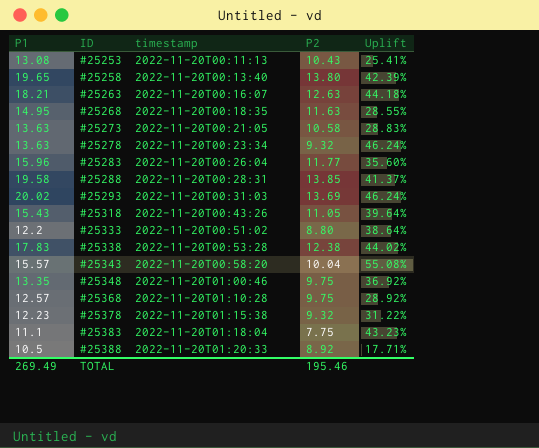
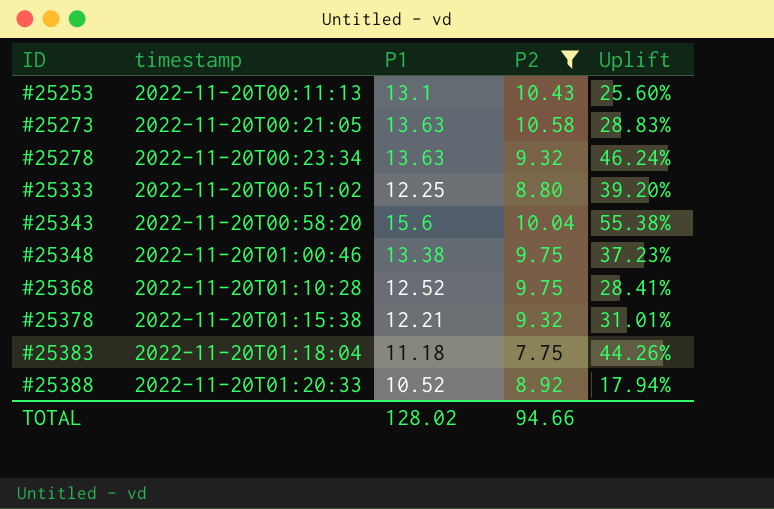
filter: none -> P2 <= 10.58
column P1 | position: 1 -> 3
#25253 | P1: 13.08 -> 13.1
#25253 | Uplift: 25.41% -> 25.60%
#25333 | P1: 12.2 -> 12.25
#25333 | Uplift: 38.64% -> 39.20%
#25343 | P1: 15.57 -> 15.6
#25343 | Uplift: 55.08% -> 55.38%
#25348 | P1: 13.35 -> 13.38
#25348 | Uplift: 36.92% -> 37.23%
#25368 | P1: 12.57 -> 12.52
#25368 | Uplift: 28.92% -> 28.41%
#25378 | P1: 12.23 -> 12.21
#25378 | Uplift: 31.22% -> 31.01%
#25383 | P1: 11.1 -> 11.18
#25383 | Uplift: 43.23% -> 44.26%
#25388 | P1: 10.5 -> 10.52
#25388 | Uplift: 17.71% -> 17.94%
TOTAL | P1: 269.49 -> 128.02
TOTAL | P2: 195.46 -> 94.66

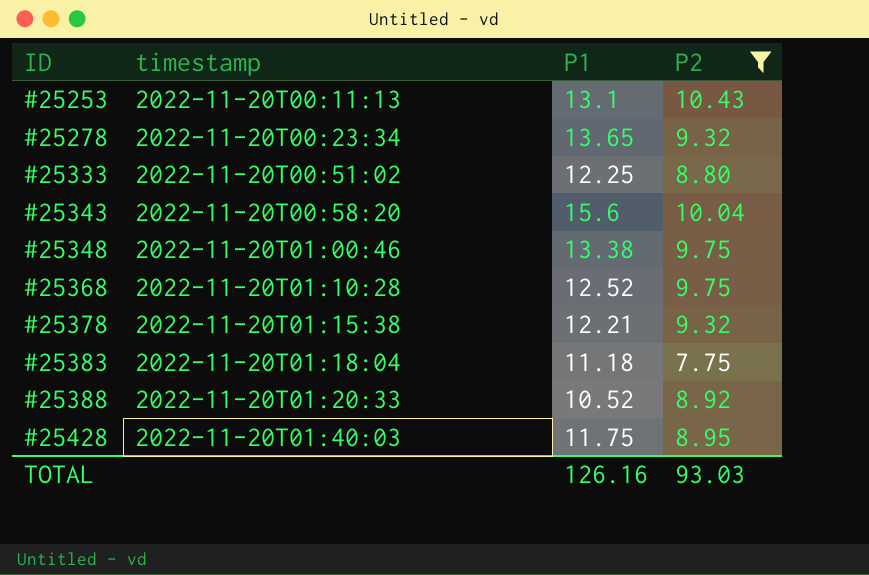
column Uplift | formula: ([P1] - [P2]) / [P2] -> none
row #25273: 2022-11-20T00:21:05 | 13.63 | 10.58 | 28.83% -> none
#25278 | P1: 13.63 -> 13.65
row #25428: none -> 2022-11-20T01:40:03 | 11.75 | 8.95
TOTAL | P1: 128.02 -> 126.16
TOTAL | P2: 94.66 -> 93.03

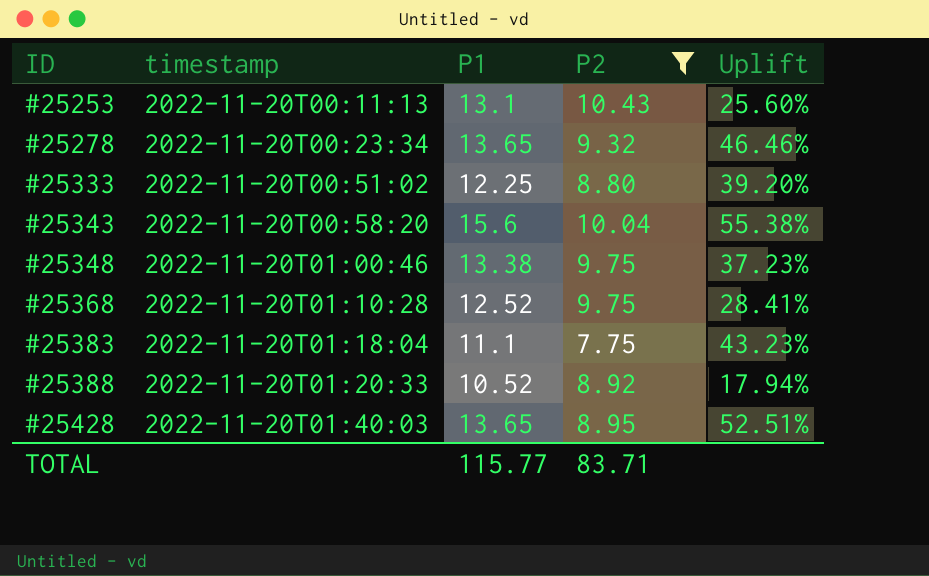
column Uplift | formula: none -> ([P1] - [P2]) / [P2]
row #25378: 2022-11-20T01:15:38 | 12.21 | 9.32 -> none
#25383 | P1: 11.18 -> 11.1
#25428 | P1: 11.75 -> 13.65
TOTAL | P1: 126.16 -> 115.77
TOTAL | P2: 93.03 -> 83.71

